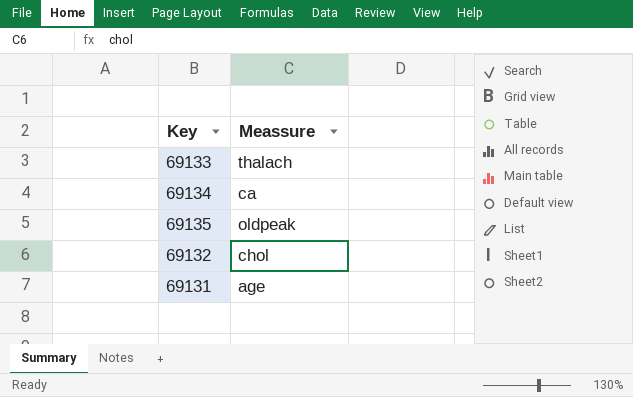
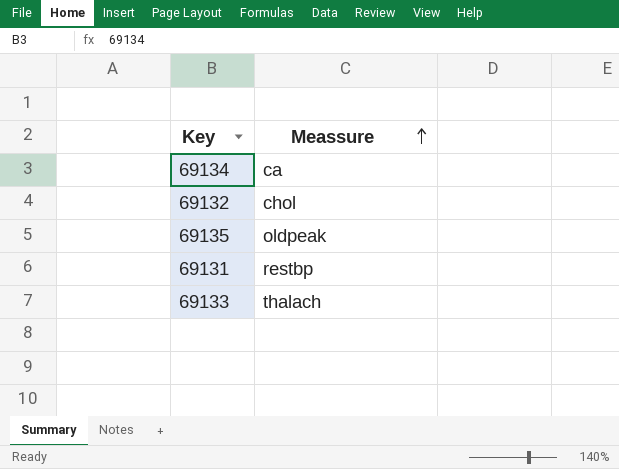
row order: none -> Meassure ascending
69131 | Meassure: age -> restbp

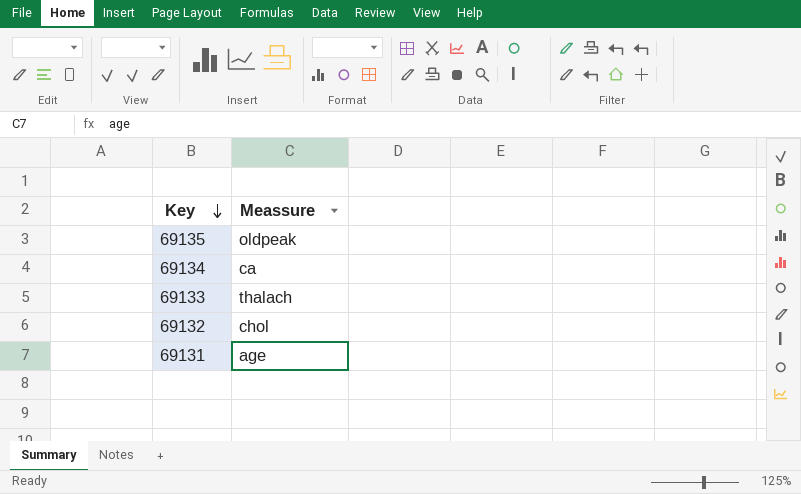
row order: Meassure ascending -> Key descending
69131 | Meassure: restbp -> age

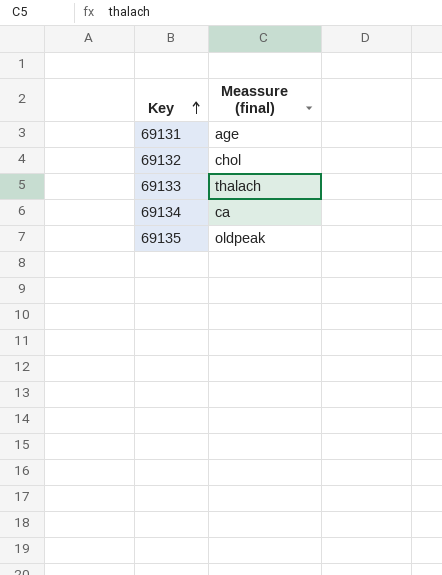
row order: Key descending -> Key ascending
column name: Meassure -> Meassure (final)

